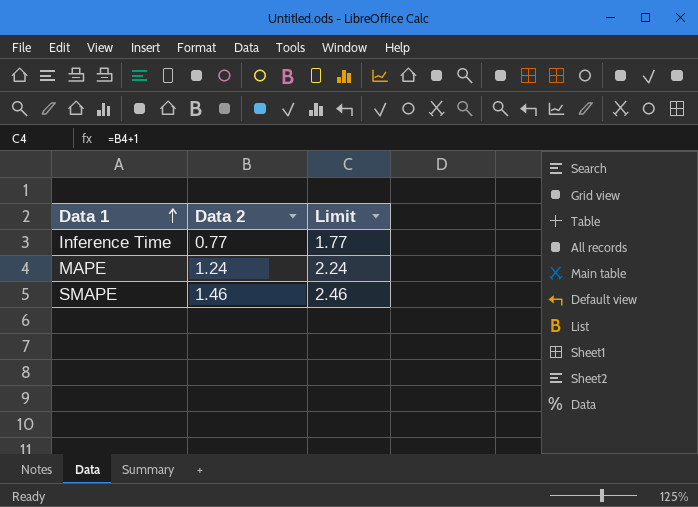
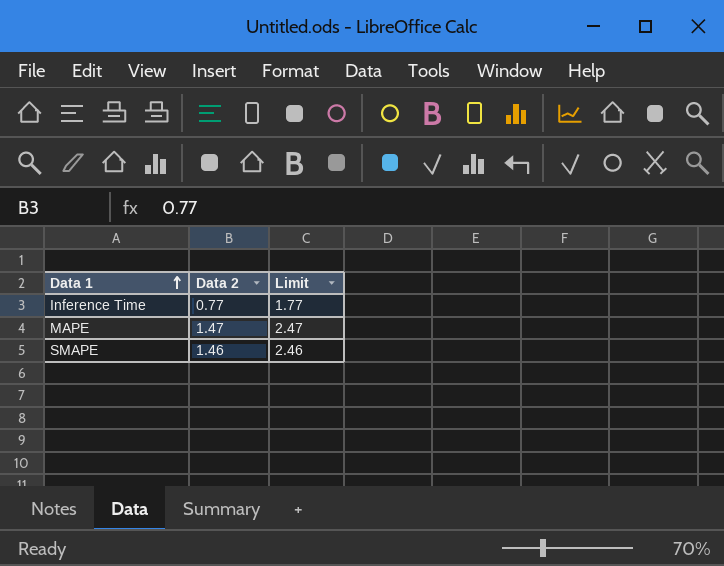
MAPE | Data 2: 1.24 -> 1.47
MAPE | Limit: 2.24 -> 2.47

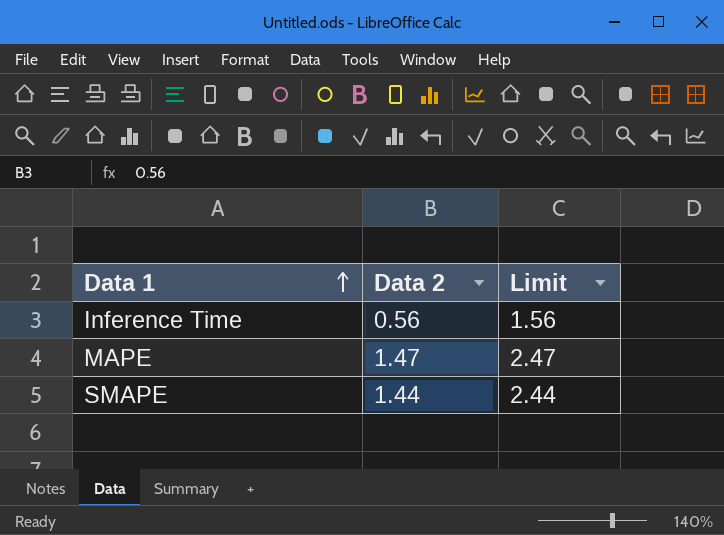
Inference Time | Data 2: 0.77 -> 0.56
Inference Time | Limit: 1.77 -> 1.56
SMAPE | Data 2: 1.46 -> 1.44
SMAPE | Limit: 2.46 -> 2.44

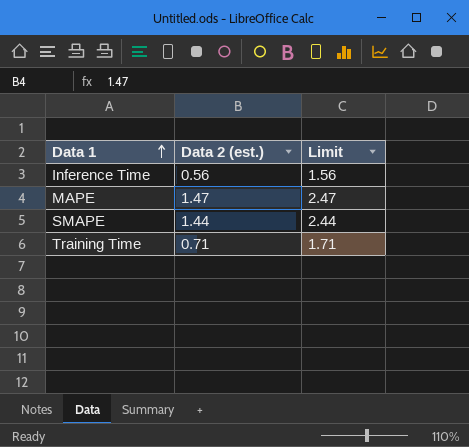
column name: Data 2 -> Data 2 (est.)
row Training Time: none -> 0.71 | 1.71

